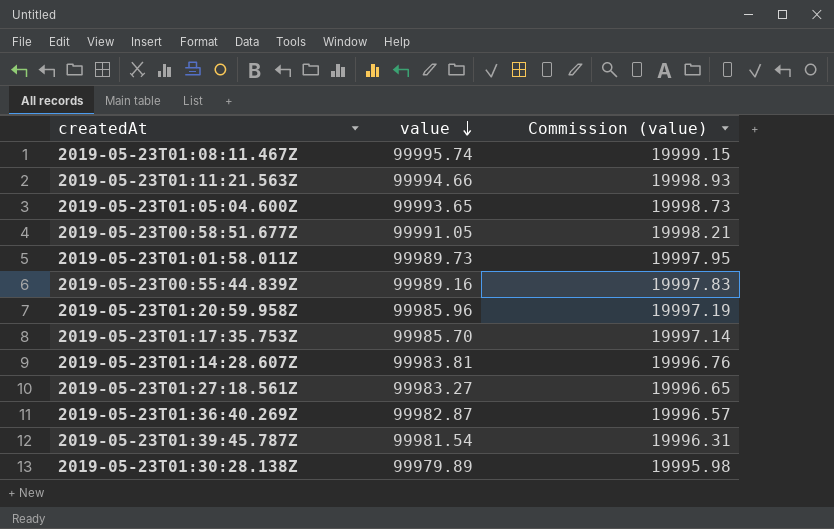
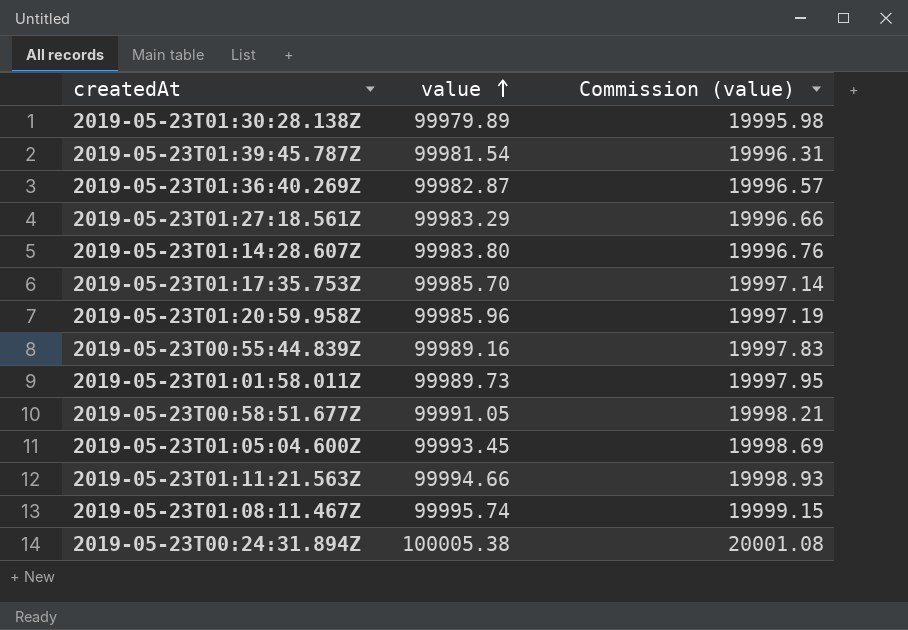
row order: value descending -> value ascending
2019-05-23T01:27:18.561Z | value: 99983.27 -> 99983.29
2019-05-23T01:27:18.561Z | Commission (value): 19996.65 -> 19996.66
2019-05-23T01:14:28.607Z | value: 99983.81 -> 99983.80
2019-05-23T01:05:04.600Z | value: 99993.65 -> 99993.45
2019-05-23T01:05:04.600Z | Commission (value): 19998.73 -> 19998.69
row 2019-05-23T00:24:31.894Z: none -> 100005.38 | 20001.08

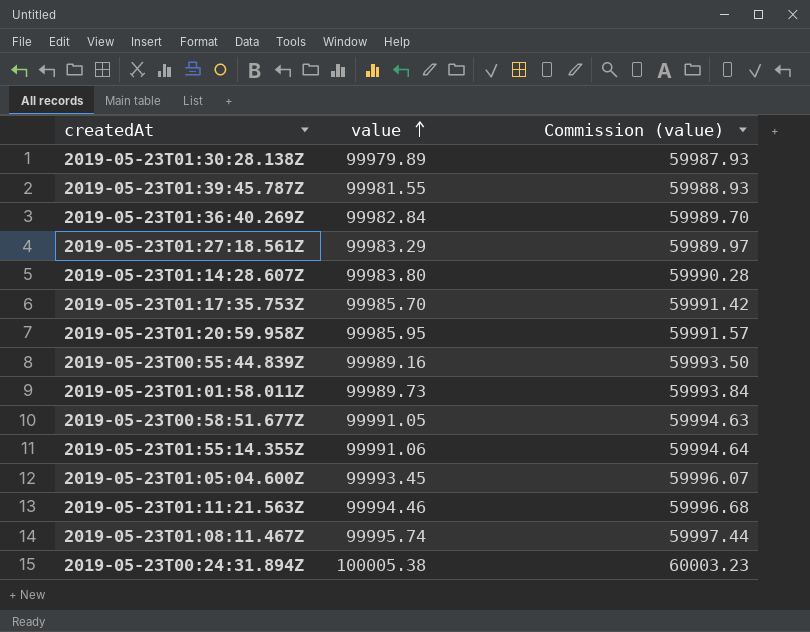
column Commission (value) | formula: [value] * 0.2 -> [value] * 0.6
2019-05-23T01:39:45.787Z | value: 99981.54 -> 99981.55
2019-05-23T01:36:40.269Z | value: 99982.87 -> 99982.84
2019-05-23T01:20:59.958Z | value: 99985.96 -> 99985.95
row 2019-05-23T01:55:14.355Z: none -> 99991.06 | 59994.64
2019-05-23T01:11:21.563Z | value: 99994.66 -> 99994.46

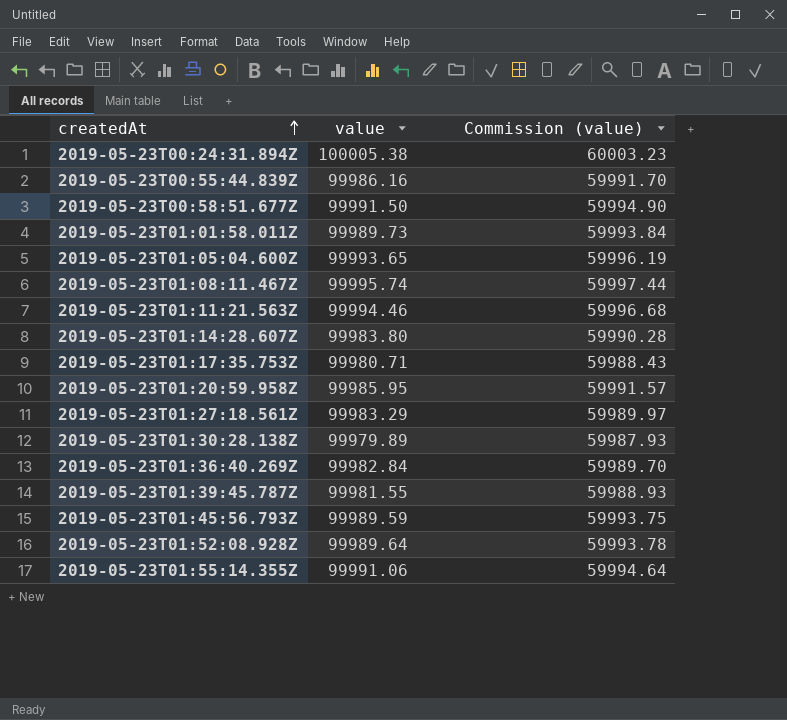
row order: value ascending -> createdAt ascending
2019-05-23T00:55:44.839Z | value: 99989.16 -> 99986.16
2019-05-23T00:55:44.839Z | Commission (value): 59993.50 -> 59991.70
2019-05-23T00:58:51.677Z | value: 99991.05 -> 99991.50
2019-05-23T00:58:51.677Z | Commission (value): 59994.63 -> 59994.90
2019-05-23T01:05:04.600Z | value: 99993.45 -> 99993.65
2019-05-23T01:05:04.600Z | Commission (value): 59996.07 -> 59996.19
2019-05-23T01:17:35.753Z | value: 99985.70 -> 99980.71
2019-05-23T01:17:35.753Z | Commission (value): 59991.42 -> 59988.43
row 2019-05-23T01:45:56.793Z: none -> 99989.59 | 59993.75
row 2019-05-23T01:52:08.928Z: none -> 99989.64 | 59993.78

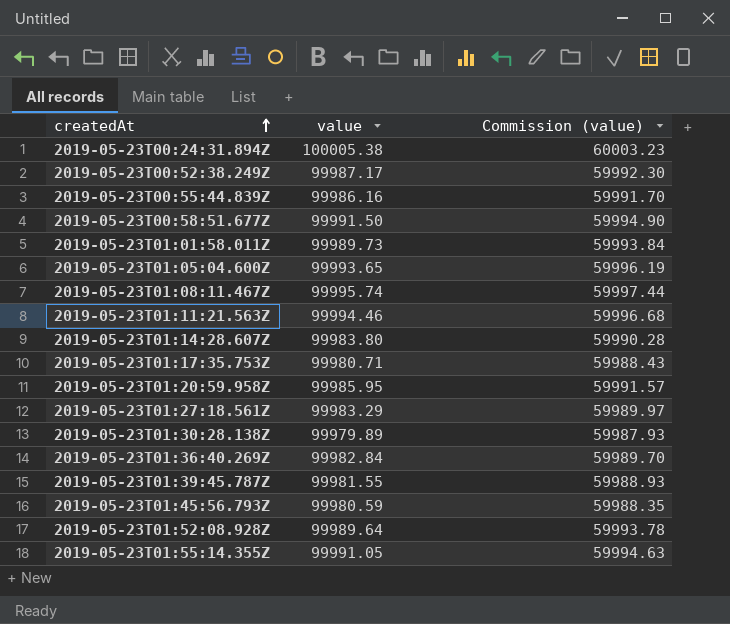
row 2019-05-23T00:52:38.249Z: none -> 99987.17 | 59992.30
2019-05-23T01:45:56.793Z | value: 99989.59 -> 99980.59
2019-05-23T01:45:56.793Z | Commission (value): 59993.75 -> 59988.35
2019-05-23T01:55:14.355Z | value: 99991.06 -> 99991.05
2019-05-23T01:55:14.355Z | Commission (value): 59994.64 -> 59994.63

